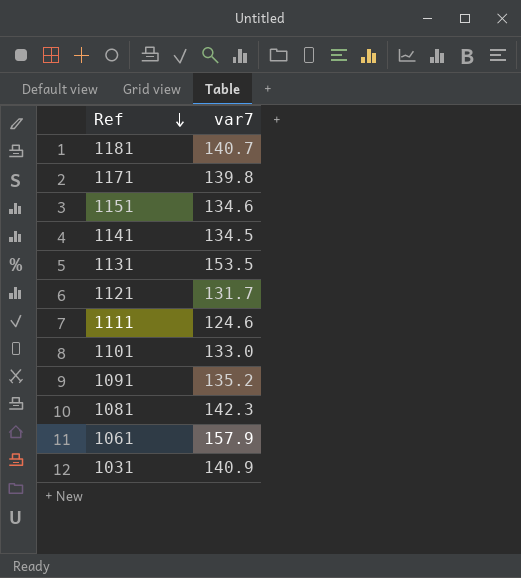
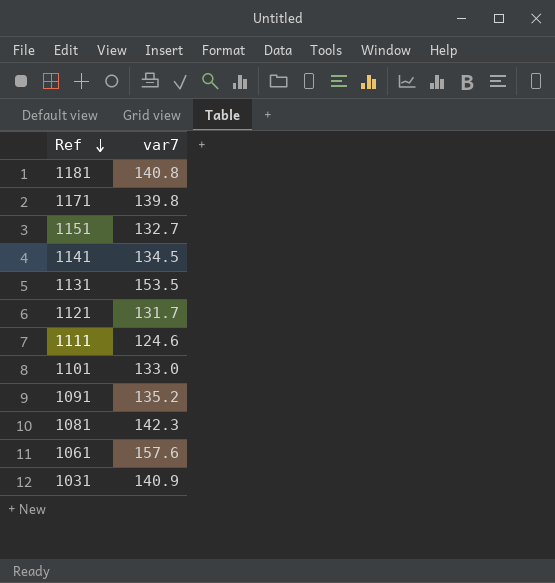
1181 | var7: 140.7 -> 140.8
1151 | var7: 134.6 -> 132.7
1061 | var7: 157.9 -> 157.6

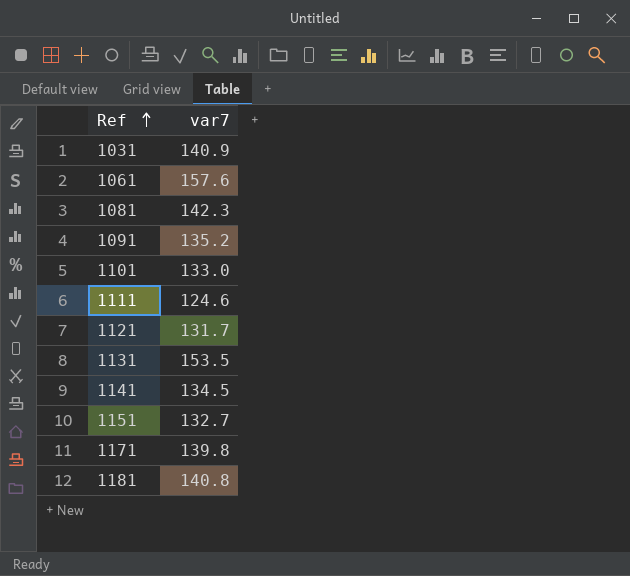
row order: Ref descending -> Ref ascending

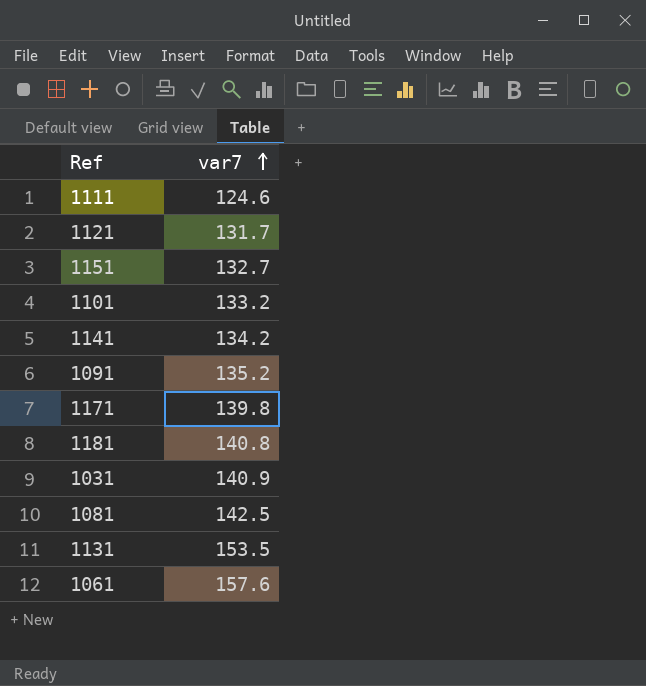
row order: Ref ascending -> var7 ascending
1101 | var7: 133.0 -> 133.2
1141 | var7: 134.5 -> 134.2
1081 | var7: 142.3 -> 142.5

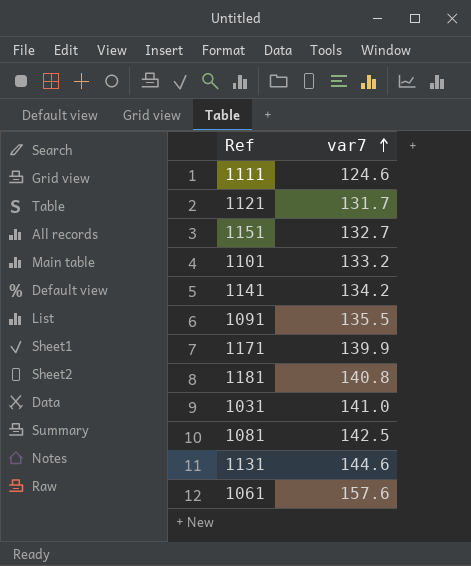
1091 | var7: 135.2 -> 135.5
1171 | var7: 139.8 -> 139.9
1031 | var7: 140.9 -> 141.0
1131 | var7: 153.5 -> 144.6

